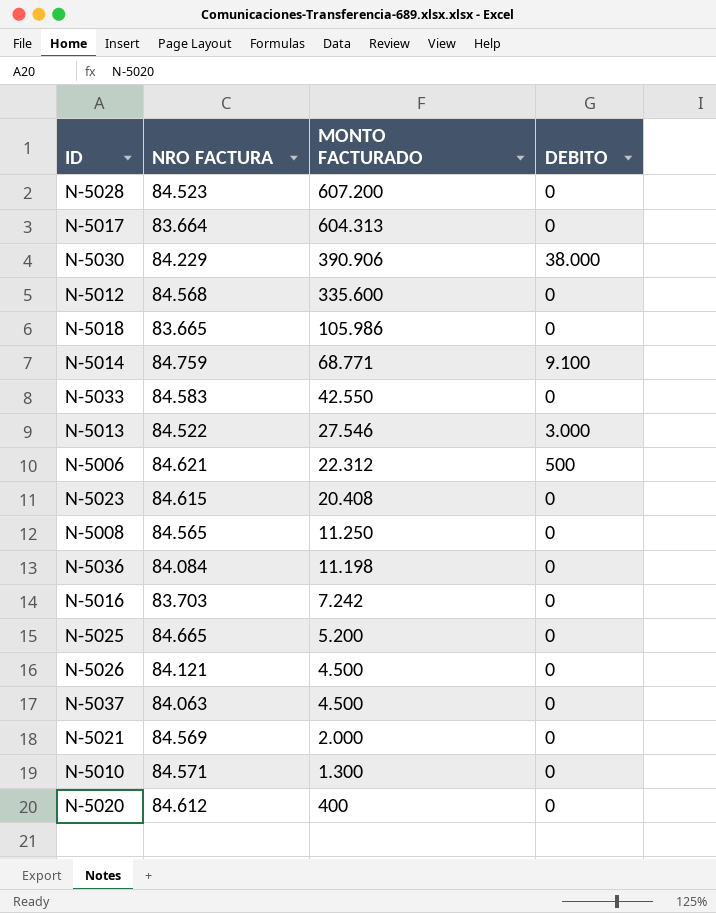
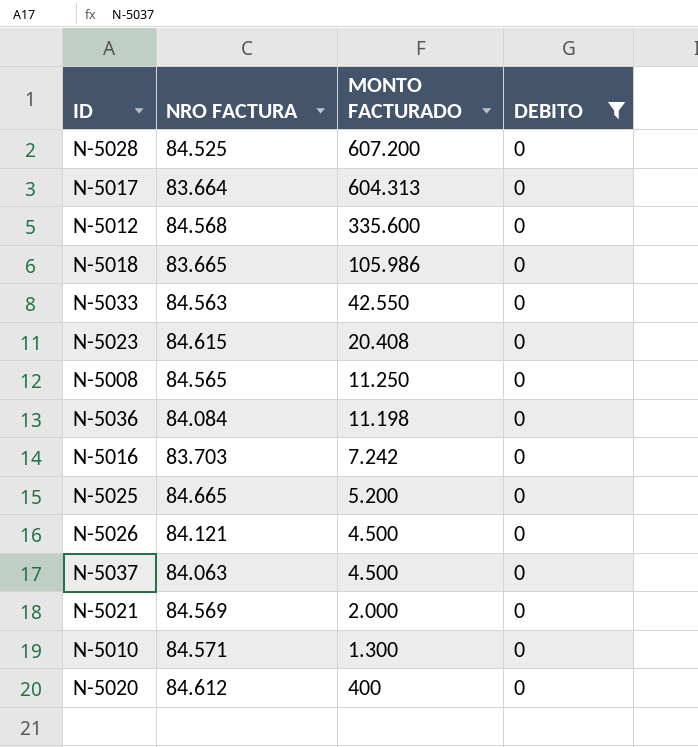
filter: none -> DEBITO = 0
N-5028 | NRO FACTURA: 84.523 -> 84.525
N-5033 | NRO FACTURA: 84.583 -> 84.563

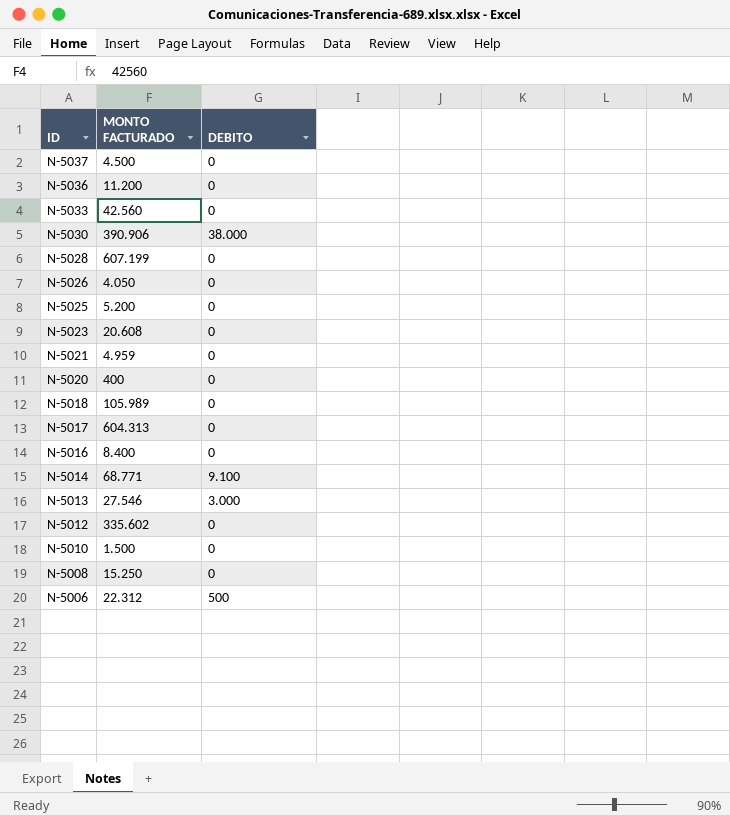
filter: DEBITO = 0 -> none
row order: MONTO FACTURADO descending -> ID descending
column NRO FACTURA | position: 2 -> none
N-5036 | MONTO FACTURADO: 11.198 -> 11.200
N-5033 | MONTO FACTURADO: 42.550 -> 42.560
N-5028 | MONTO FACTURADO: 607.200 -> 607.199
N-5026 | MONTO FACTURADO: 4.500 -> 4.050
N-5023 | MONTO FACTURADO: 20.408 -> 20.608
N-5021 | MONTO FACTURADO: 2.000 -> 4.959
N-5018 | MONTO FACTURADO: 105.986 -> 105.989
N-5016 | MONTO FACTURADO: 7.242 -> 8.400
N-5012 | MONTO FACTURADO: 335.600 -> 335.602
N-5010 | MONTO FACTURADO: 1.300 -> 1.500
N-5008 | MONTO FACTURADO: 11.250 -> 15.250

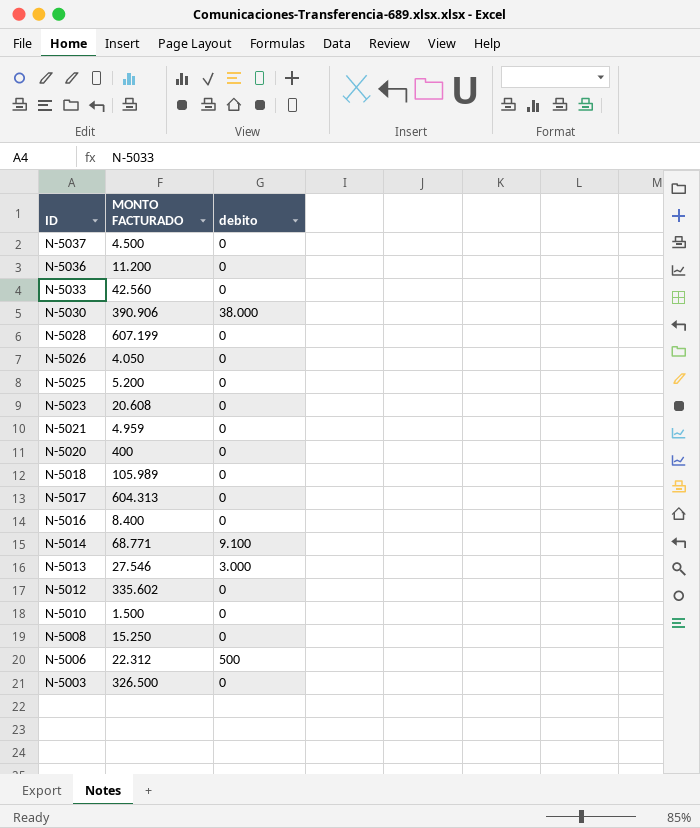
column name: DEBITO -> debito
row N-5003: none -> 326.500 | 0

